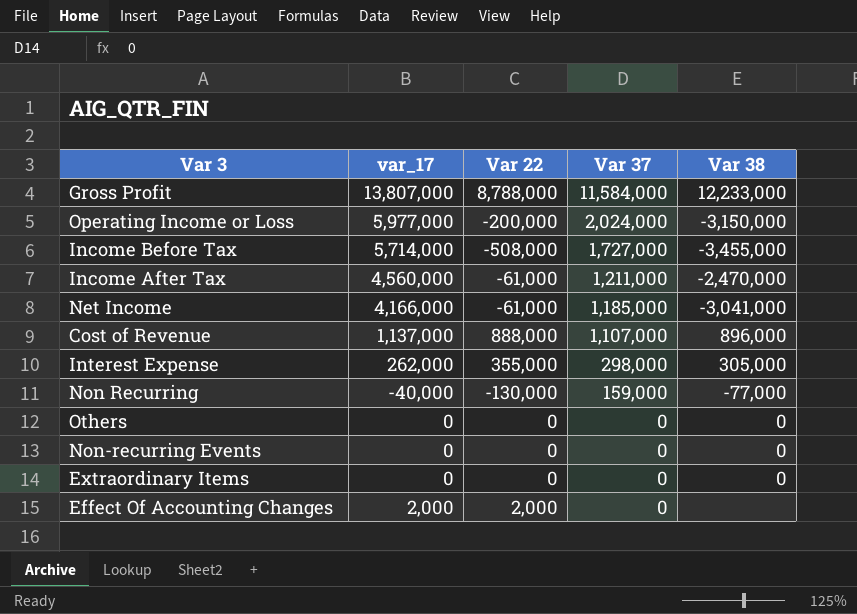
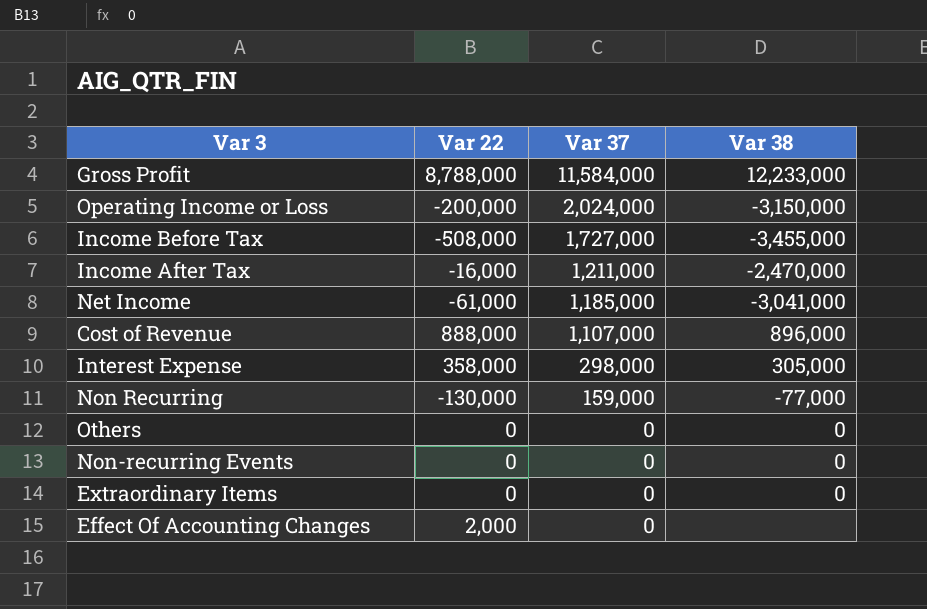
column var_17 | position: 2 -> none
Income After Tax | Var 22: -61,000 -> -16,000
Interest Expense | Var 22: 355,000 -> 358,000

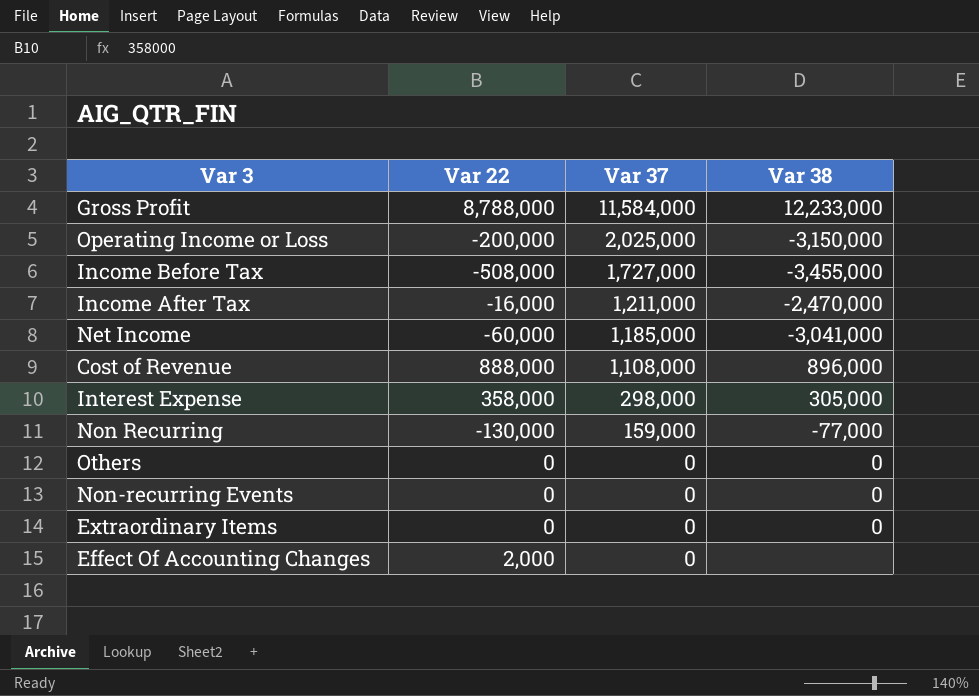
Operating Income or Loss | Var 37: 2,024,000 -> 2,025,000
Net Income | Var 22: -61,000 -> -60,000
Cost of Revenue | Var 37: 1,107,000 -> 1,108,000

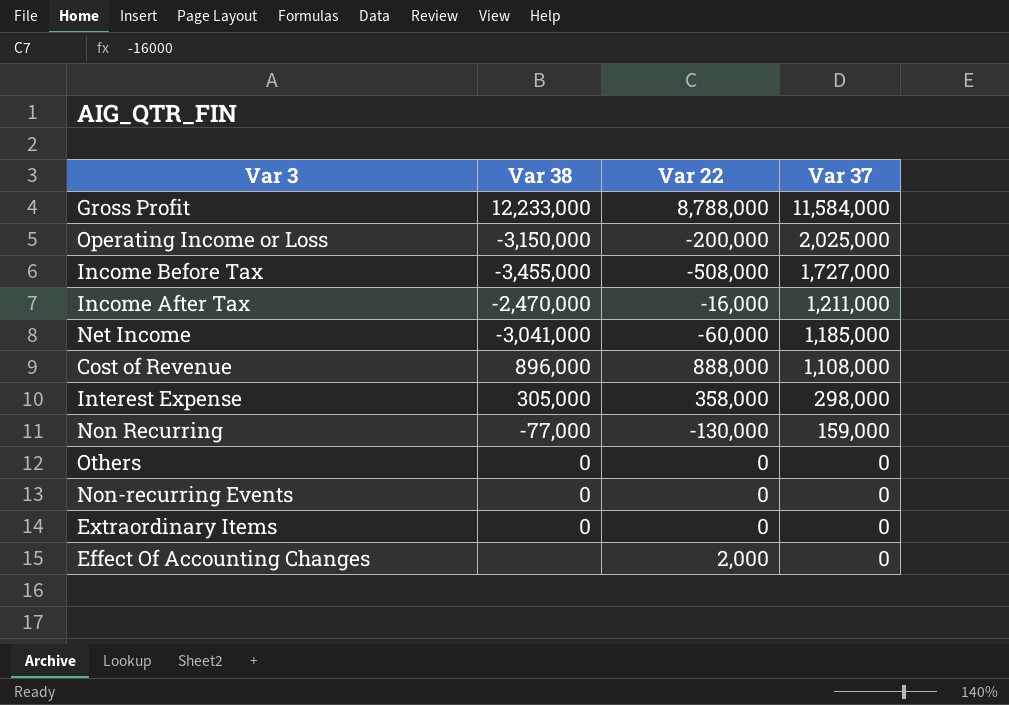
column Var 38 | position: 4 -> 2

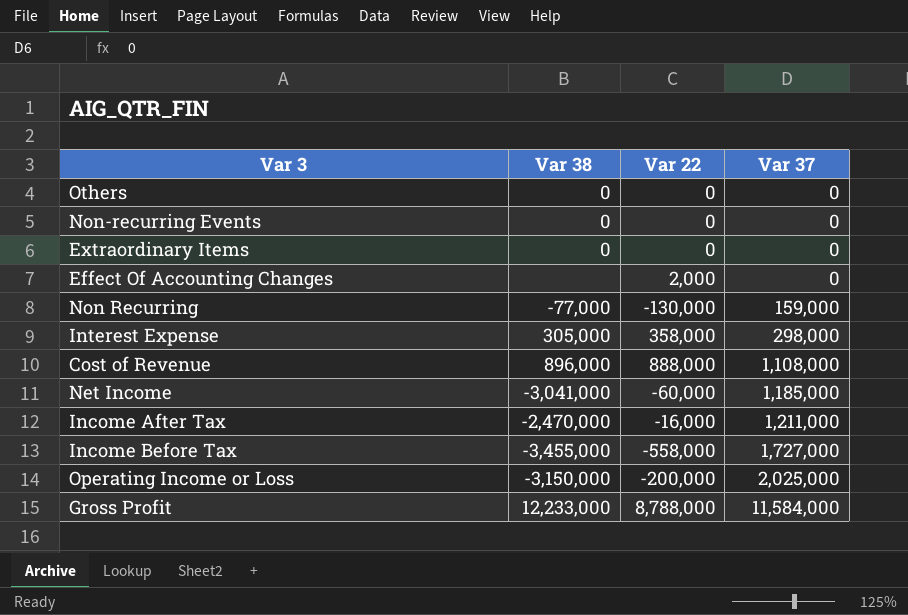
row order: Var 37 descending -> Var 37 ascending
Income Before Tax | Var 22: -508,000 -> -558,000

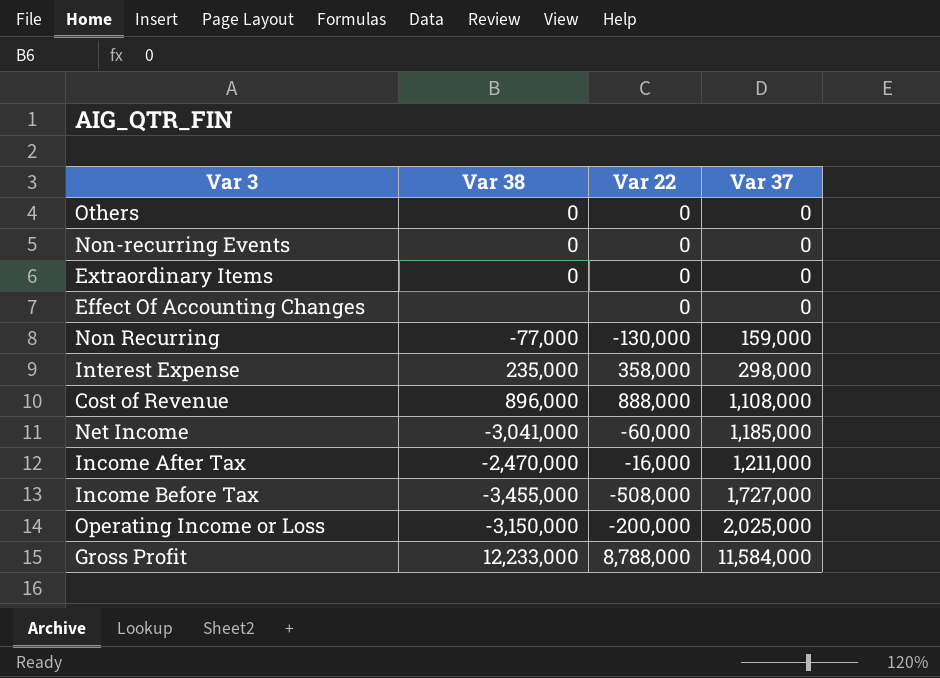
Effect Of Accounting Changes | Var 22: 2,000 -> 0
Interest Expense | Var 38: 305,000 -> 235,000
Income Before Tax | Var 22: -558,000 -> -508,000

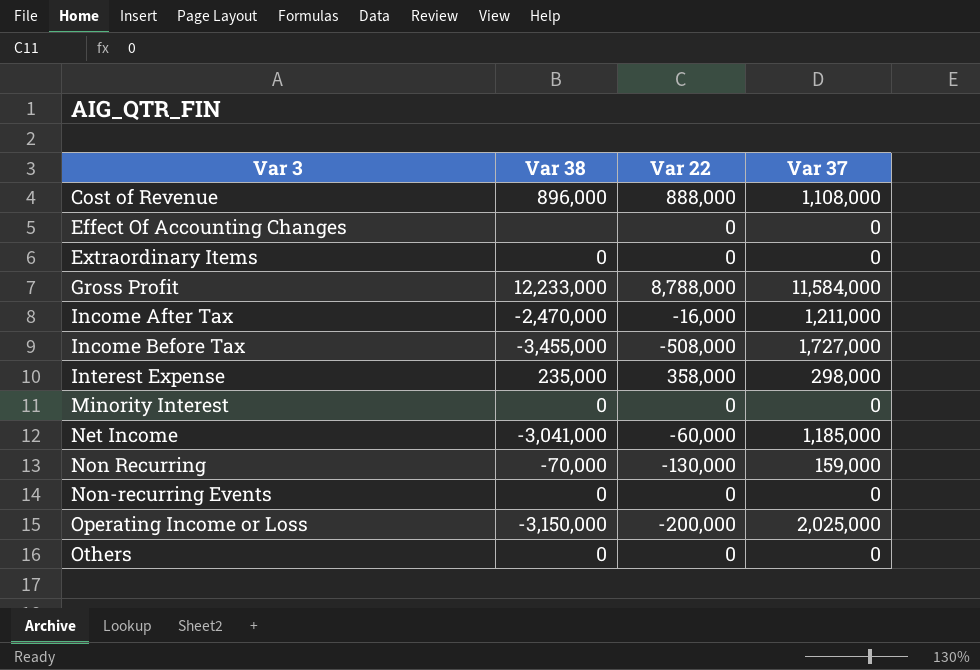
row order: Var 37 ascending -> Var 3 ascending
row Minority Interest: none -> 0 | 0 | 0
Non Recurring | Var 38: -77,000 -> -70,000

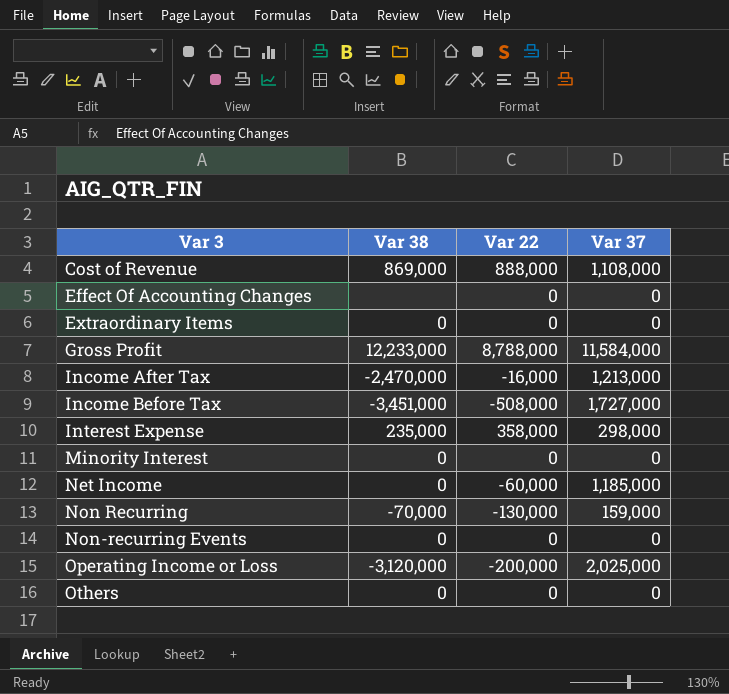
Cost of Revenue | Var 38: 896,000 -> 869,000
Income After Tax | Var 37: 1,211,000 -> 1,213,000
Income Before Tax | Var 38: -3,455,000 -> -3,451,000
Net Income | Var 38: -3,041,000 -> 0
Operating Income or Loss | Var 38: -3,150,000 -> -3,120,000

